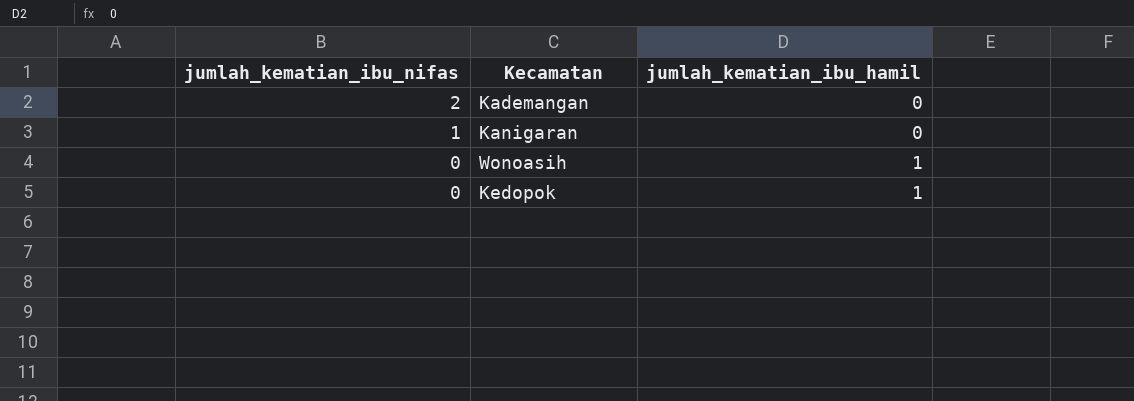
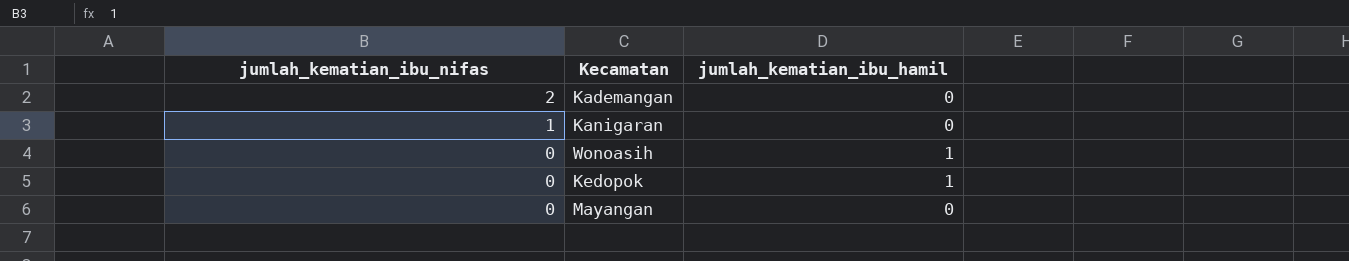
row Mayangan: none -> 0 | 0

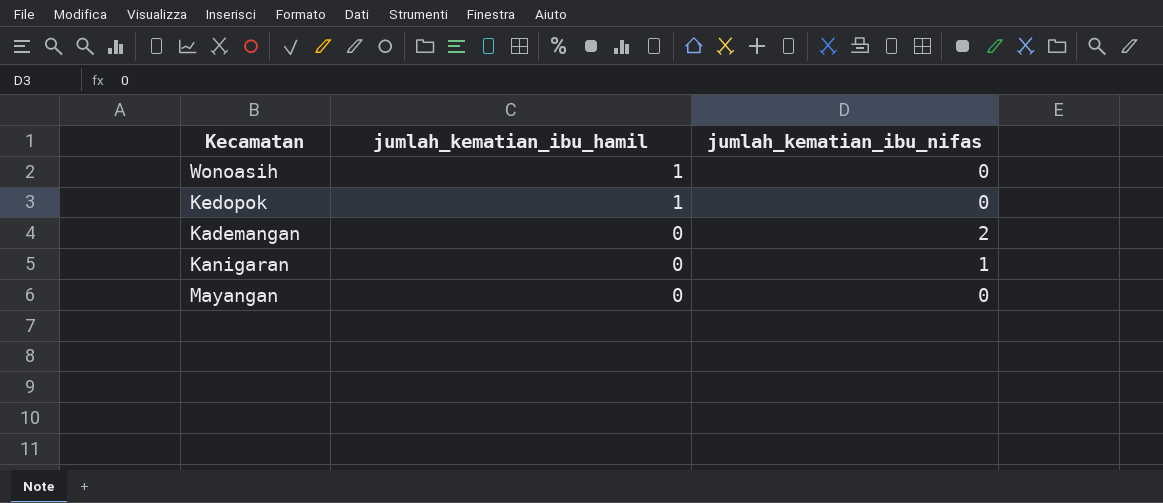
row order: jumlah_kematian_ibu_nifas descending -> jumlah_kematian_ibu_hamil descending
column jumlah_kematian_ibu_nifas | position: 1 -> 3

